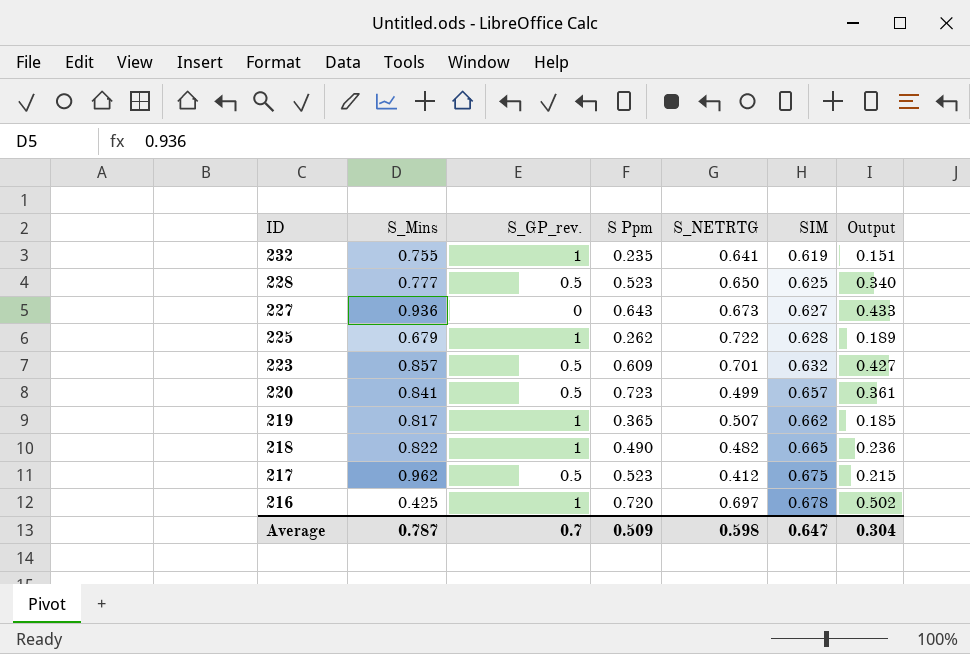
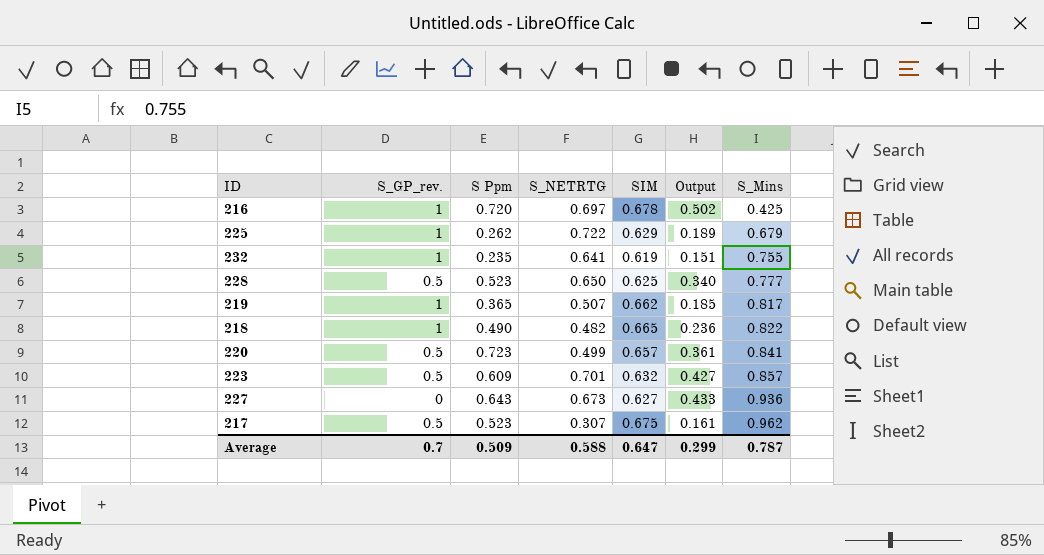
row order: ID descending -> S_Mins ascending
column S_Mins | position: 2 -> 7
225 | SIM: 0.628 -> 0.629
217 | S_NETRTG: 0.412 -> 0.307
217 | Output: 0.215 -> 0.161
Average | S_NETRTG: 0.598 -> 0.588
Average | Output: 0.304 -> 0.299

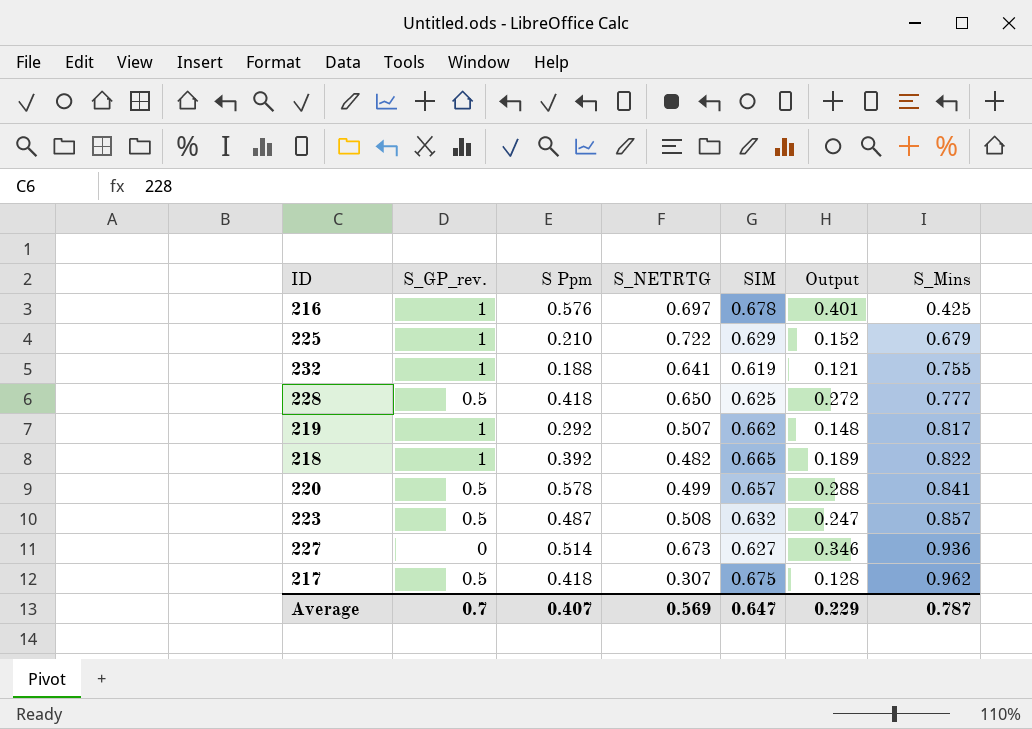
216 | S Ppm: 0.720 -> 0.576
216 | Output: 0.502 -> 0.401
225 | S Ppm: 0.262 -> 0.210
225 | Output: 0.189 -> 0.152
232 | S Ppm: 0.235 -> 0.188
232 | Output: 0.151 -> 0.121
228 | S Ppm: 0.523 -> 0.418
228 | Output: 0.340 -> 0.272
219 | S Ppm: 0.365 -> 0.292
219 | Output: 0.185 -> 0.148
218 | S Ppm: 0.490 -> 0.392
218 | Output: 0.236 -> 0.189
220 | S Ppm: 0.723 -> 0.578
220 | Output: 0.361 -> 0.288
223 | S Ppm: 0.609 -> 0.487
223 | S_NETRTG: 0.701 -> 0.508
223 | Output: 0.427 -> 0.247
227 | S Ppm: 0.643 -> 0.514
227 | Output: 0.433 -> 0.346
217 | S Ppm: 0.523 -> 0.418
217 | Output: 0.161 -> 0.128
Average | S Ppm: 0.509 -> 0.407
Average | S_NETRTG: 0.588 -> 0.569
Average | Output: 0.299 -> 0.229

